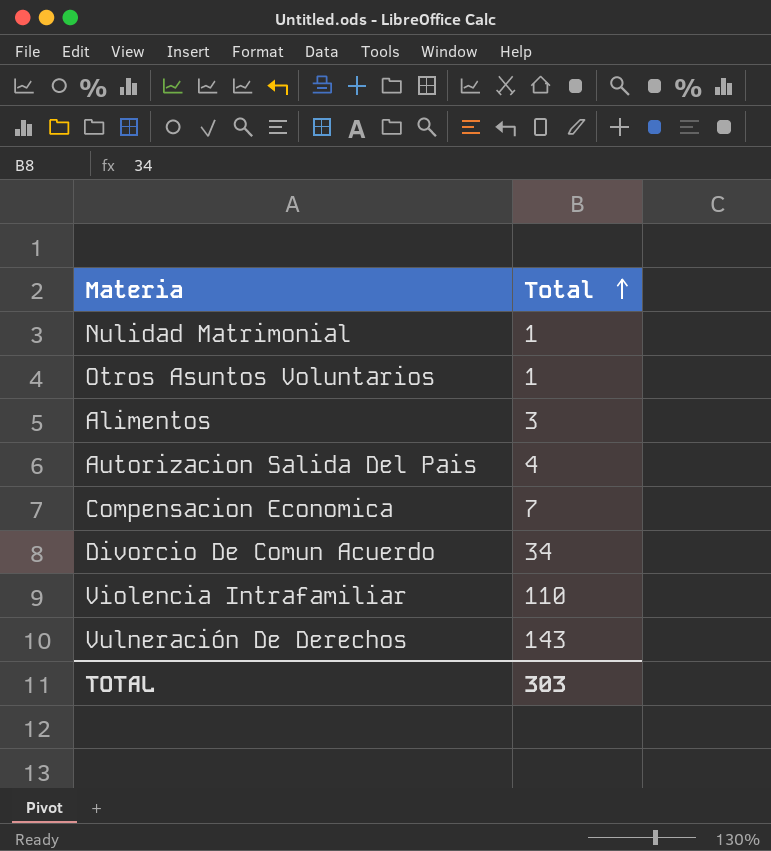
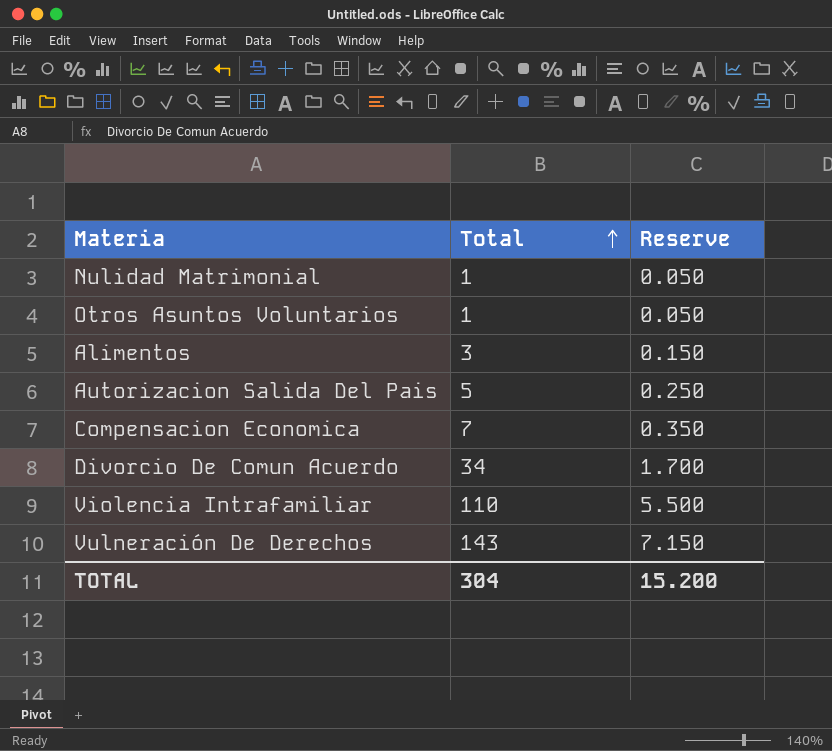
column Reserve | formula: none -> [Total] * 0.05
Autorizacion Salida Del Pais | Total: 4 -> 5
TOTAL | Total: 303 -> 304

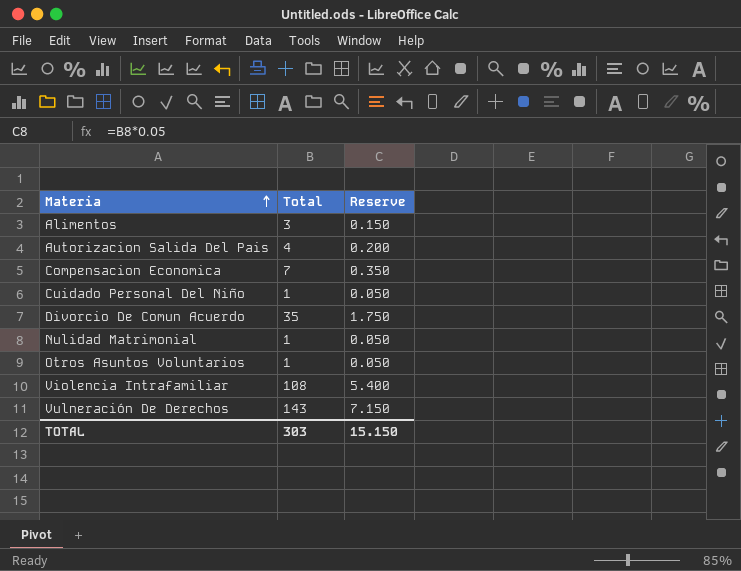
row order: Total ascending -> Materia ascending
Autorizacion Salida Del Pais | Total: 5 -> 4
Autorizacion Salida Del Pais | Reserve: 0.250 -> 0.200
row Cuidado Personal Del Niño: none -> 1 | 0.050
Divorcio De Comun Acuerdo | Total: 34 -> 35
Divorcio De Comun Acuerdo | Reserve: 1.700 -> 1.750
Violencia Intrafamiliar | Total: 110 -> 108
Violencia Intrafamiliar | Reserve: 5.500 -> 5.400
TOTAL | Total: 304 -> 303
TOTAL | Reserve: 15.200 -> 15.150

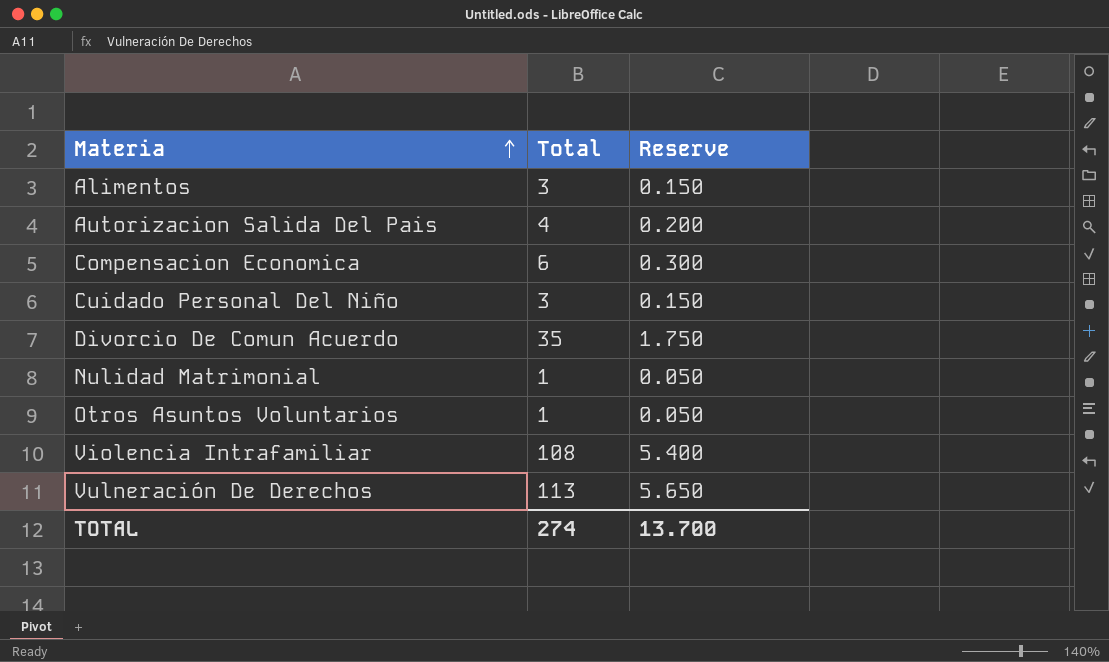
Compensacion Economica | Total: 7 -> 6
Compensacion Economica | Reserve: 0.350 -> 0.300
Cuidado Personal Del Niño | Total: 1 -> 3
Cuidado Personal Del Niño | Reserve: 0.050 -> 0.150
Vulneración De Derechos | Total: 143 -> 113
Vulneración De Derechos | Reserve: 7.150 -> 5.650
TOTAL | Total: 303 -> 274
TOTAL | Reserve: 15.150 -> 13.700

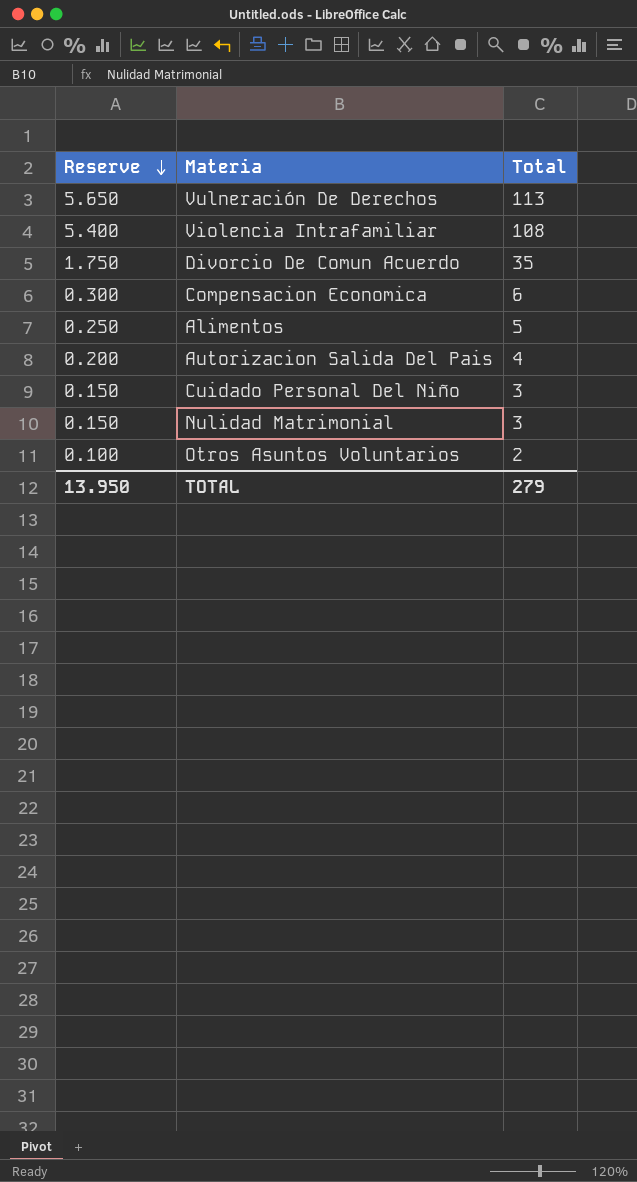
row order: Materia ascending -> Reserve descending
column Reserve | position: 3 -> 1
Alimentos | Reserve: 0.150 -> 0.250
Alimentos | Total: 3 -> 5
Nulidad Matrimonial | Reserve: 0.050 -> 0.150
Nulidad Matrimonial | Total: 1 -> 3
Otros Asuntos Voluntarios | Reserve: 0.050 -> 0.100
Otros Asuntos Voluntarios | Total: 1 -> 2
TOTAL | Reserve: 13.700 -> 13.950
TOTAL | Total: 274 -> 279

